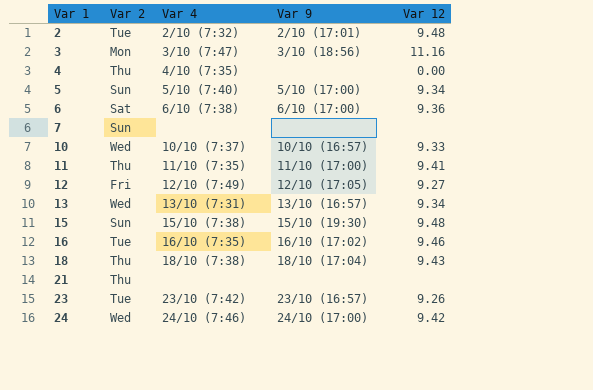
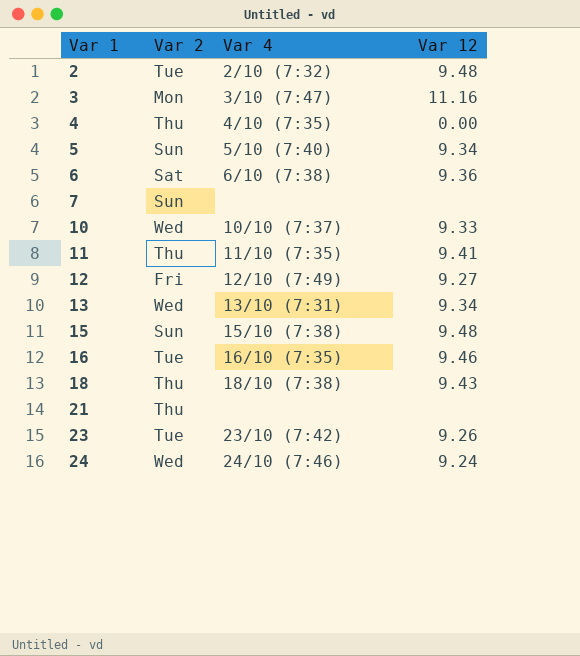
column Var 9 | position: 4 -> none
24 | Var 12: 9.42 -> 9.24

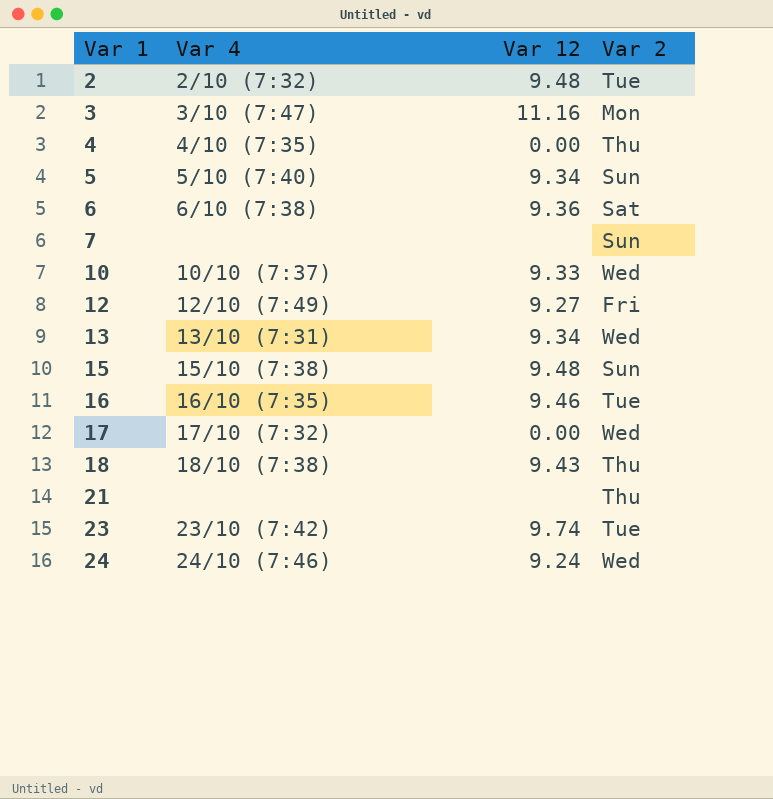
column Var 2 | position: 2 -> 4
row 11: Thu | 11/10 (7:35) | 9.41 -> none
row 17: none -> 17/10 (7:32) | 0.00 | Wed
23 | Var 12: 9.26 -> 9.74

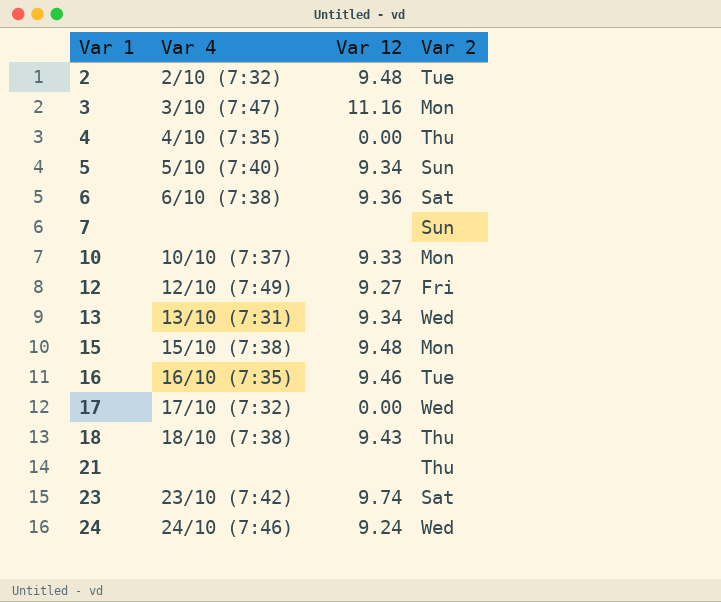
10 | Var 2: Wed -> Mon
15 | Var 2: Sun -> Mon
23 | Var 2: Tue -> Sat

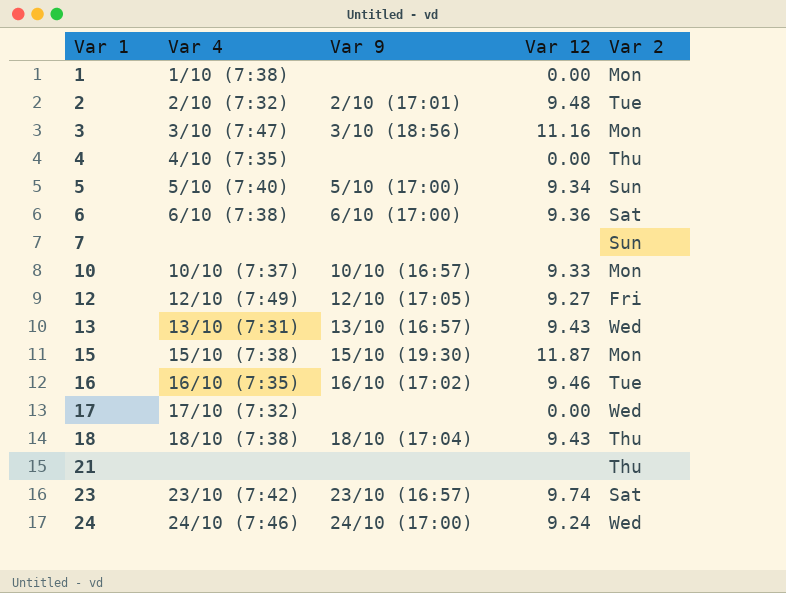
column Var 9 | position: none -> 3
row 1: none -> 1/10 (7:38) | none | 0.00 | Mon
13 | Var 12: 9.34 -> 9.43
15 | Var 12: 9.48 -> 11.87

